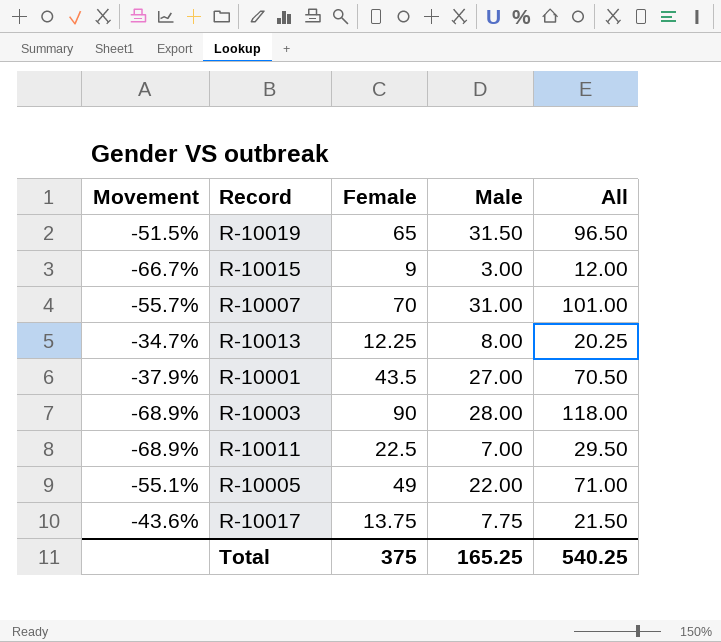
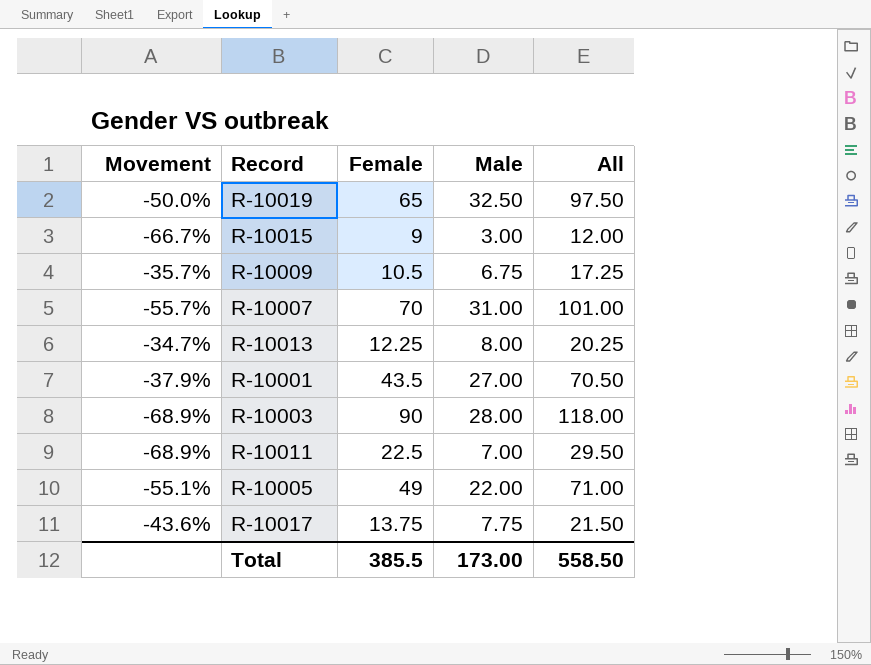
R-10019 | Movement: -51.5% -> -50.0%
R-10019 | Male: 31.50 -> 32.50
R-10019 | All: 96.50 -> 97.50
row R-10009: none -> -35.7% | 10.5 | 6.75 | 17.25
Total | Female: 375 -> 385.5
Total | Male: 165.25 -> 173.00
Total | All: 540.25 -> 558.50

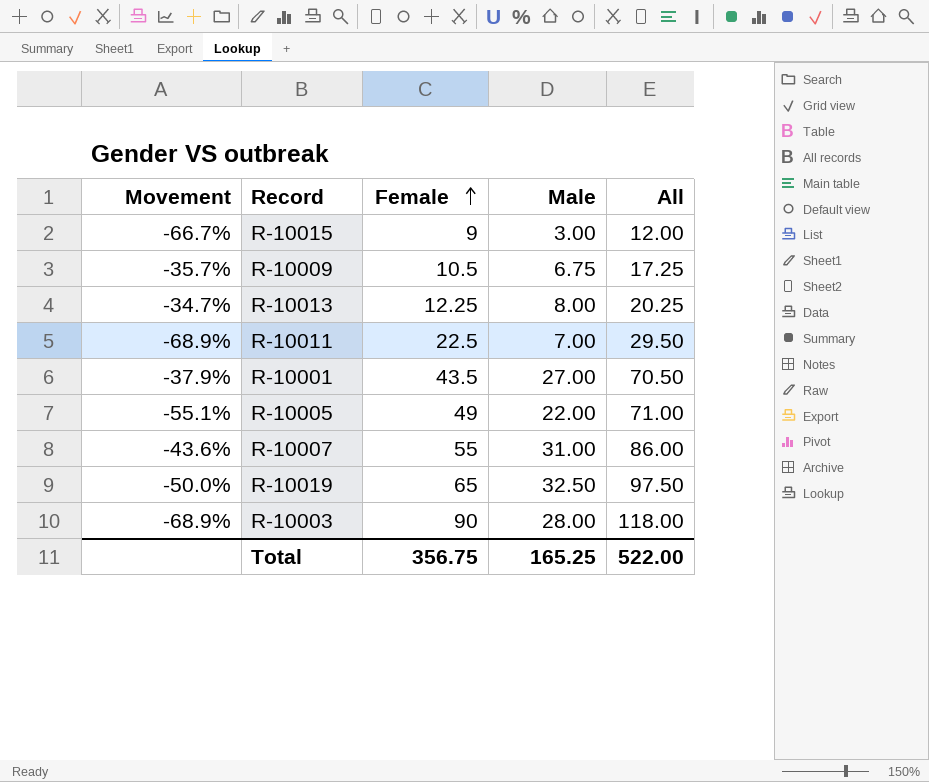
row order: none -> Female ascending
row R-10017: -43.6% | 13.75 | 7.75 | 21.50 -> none
R-10007 | Movement: -55.7% -> -43.6%
R-10007 | Female: 70 -> 55
R-10007 | All: 101.00 -> 86.00
Total | Female: 385.5 -> 356.75
Total | Male: 173.00 -> 165.25
Total | All: 558.50 -> 522.00

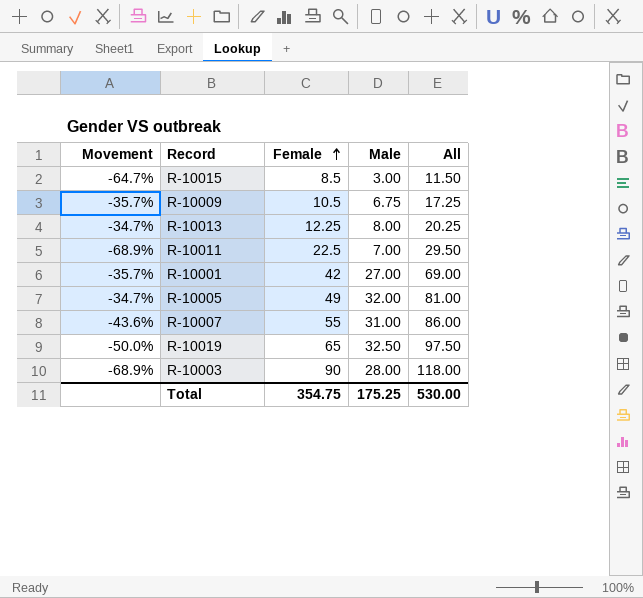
R-10015 | Movement: -66.7% -> -64.7%
R-10015 | Female: 9 -> 8.5
R-10015 | All: 12.00 -> 11.50
R-10001 | Movement: -37.9% -> -35.7%
R-10001 | Female: 43.5 -> 42
R-10001 | All: 70.50 -> 69.00
R-10005 | Movement: -55.1% -> -34.7%
R-10005 | Male: 22.00 -> 32.00
R-10005 | All: 71.00 -> 81.00
Total | Female: 356.75 -> 354.75
Total | Male: 165.25 -> 175.25
Total | All: 522.00 -> 530.00

